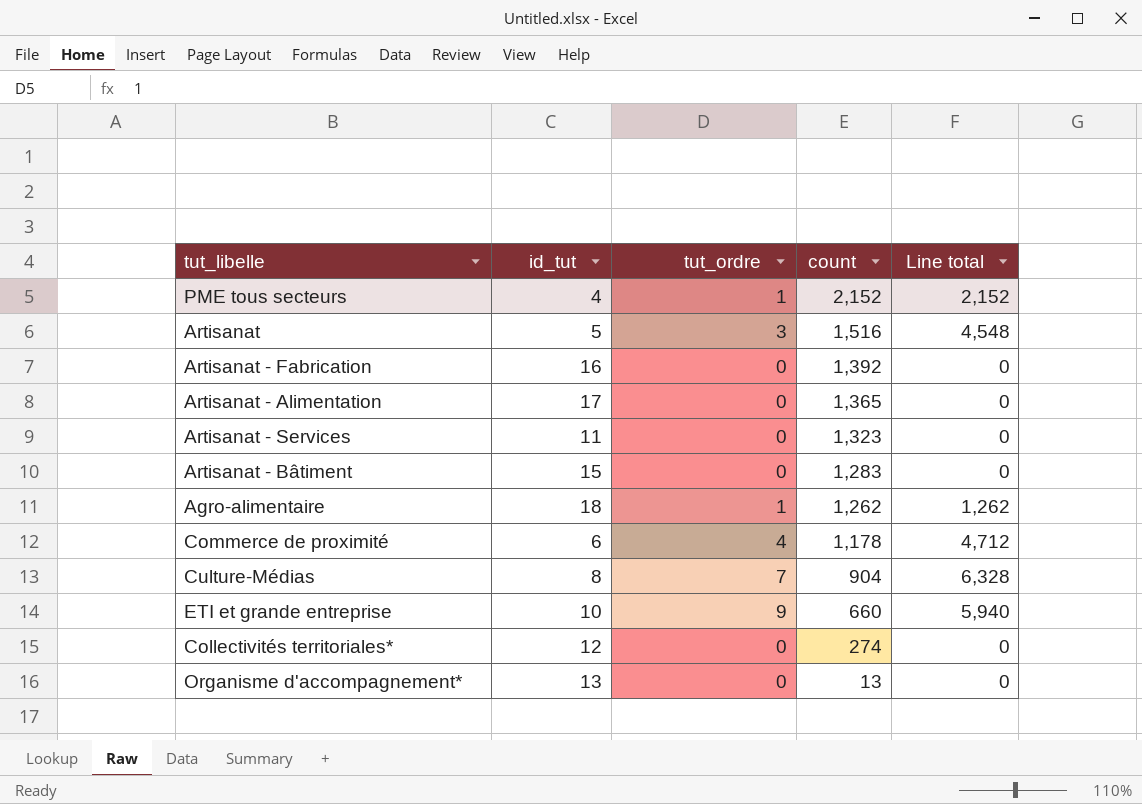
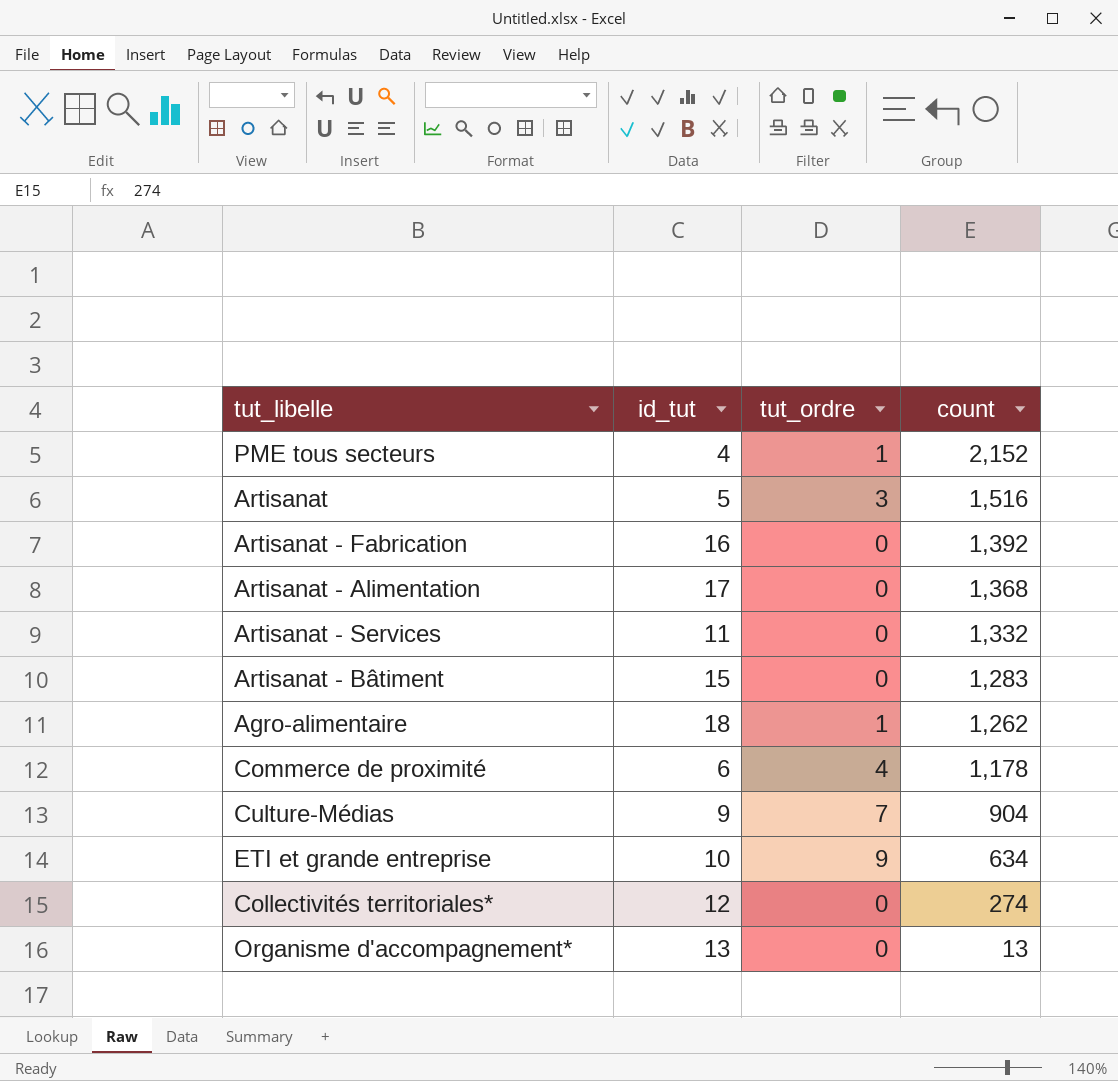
column Line total | formula: [tut_ordre] * [count] -> none
Artisanat - Alimentation | count: 1,365 -> 1,368
Artisanat - Services | count: 1,323 -> 1,332
Culture-Médias | id_tut: 8 -> 9
ETI et grande entreprise | count: 660 -> 634

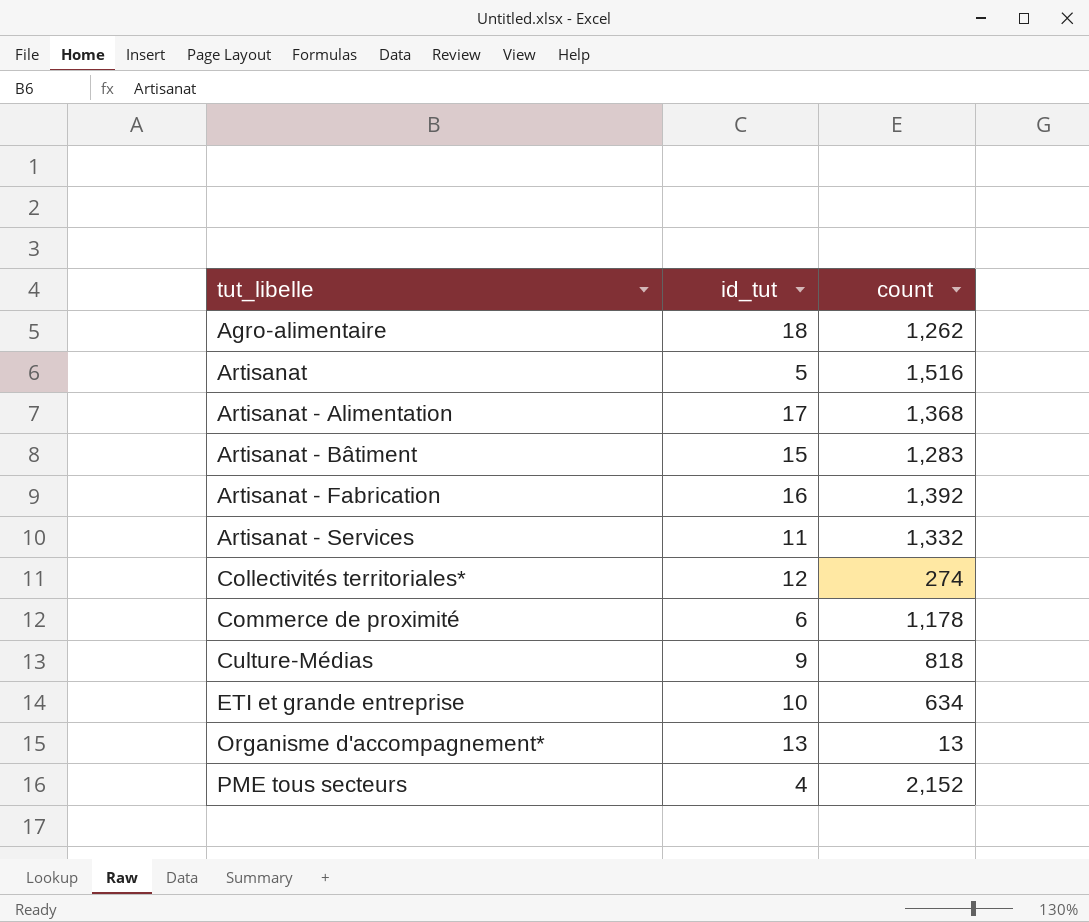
row order: count descending -> tut_libelle ascending
column tut_ordre | position: 3 -> none
Culture-Médias | count: 904 -> 818

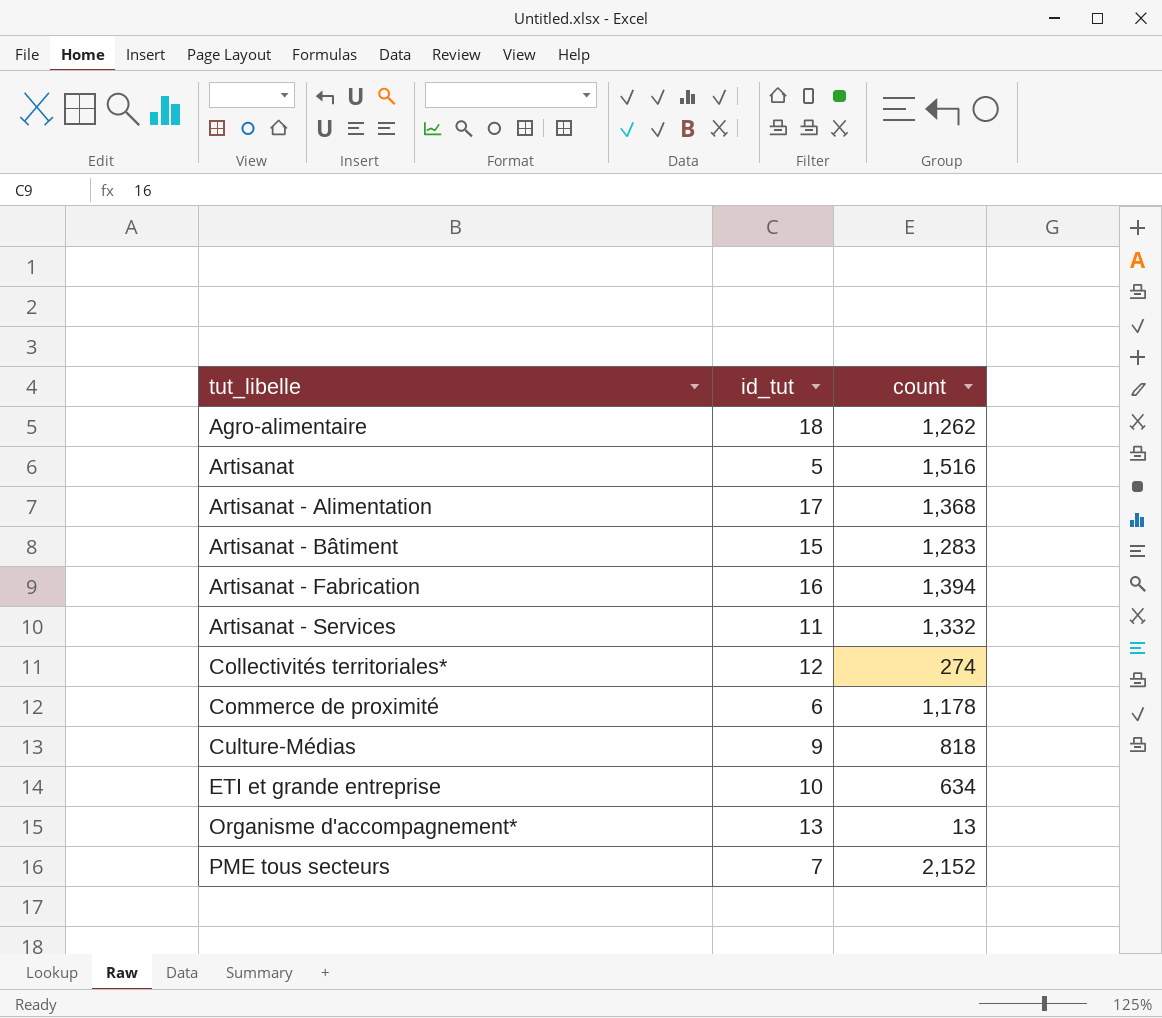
Artisanat - Fabrication | count: 1,392 -> 1,394
PME tous secteurs | id_tut: 4 -> 7

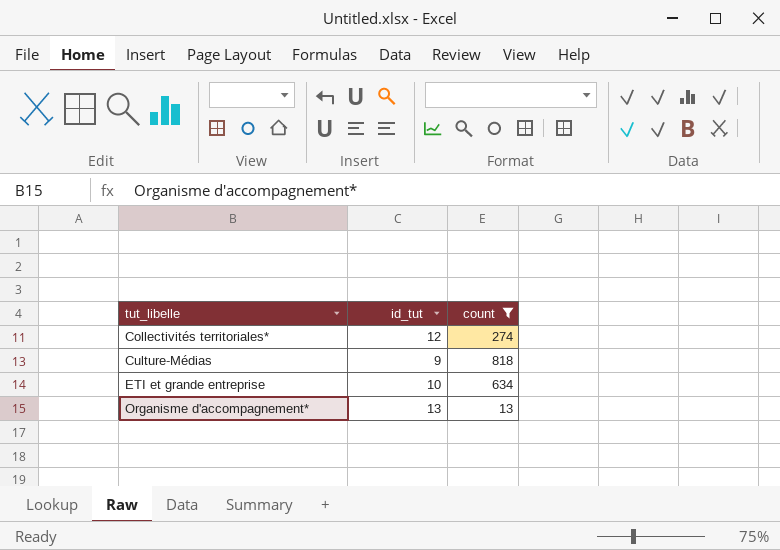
filter: none -> count <= 818

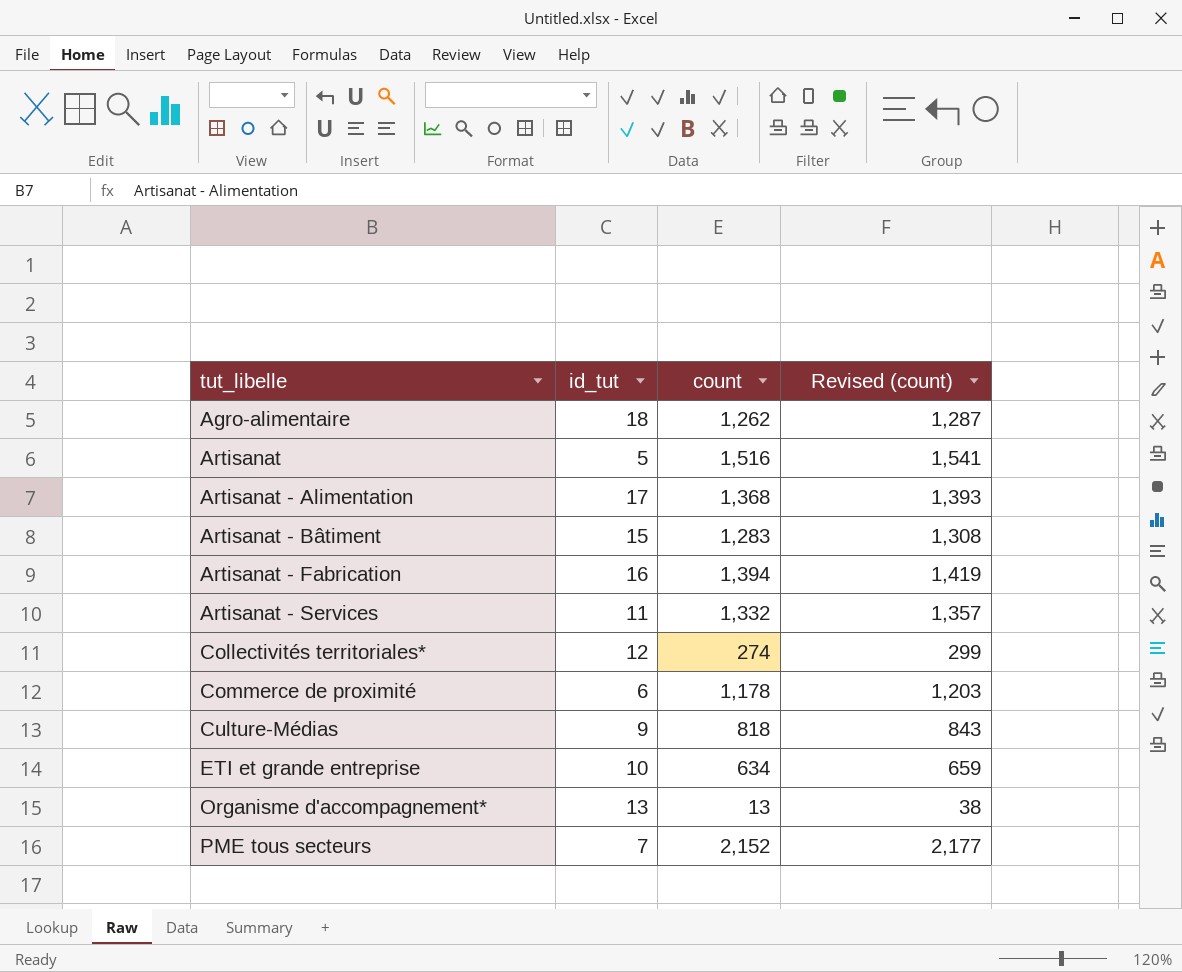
filter: count <= 818 -> none
column Revised (count) | formula: none -> [count] + 25

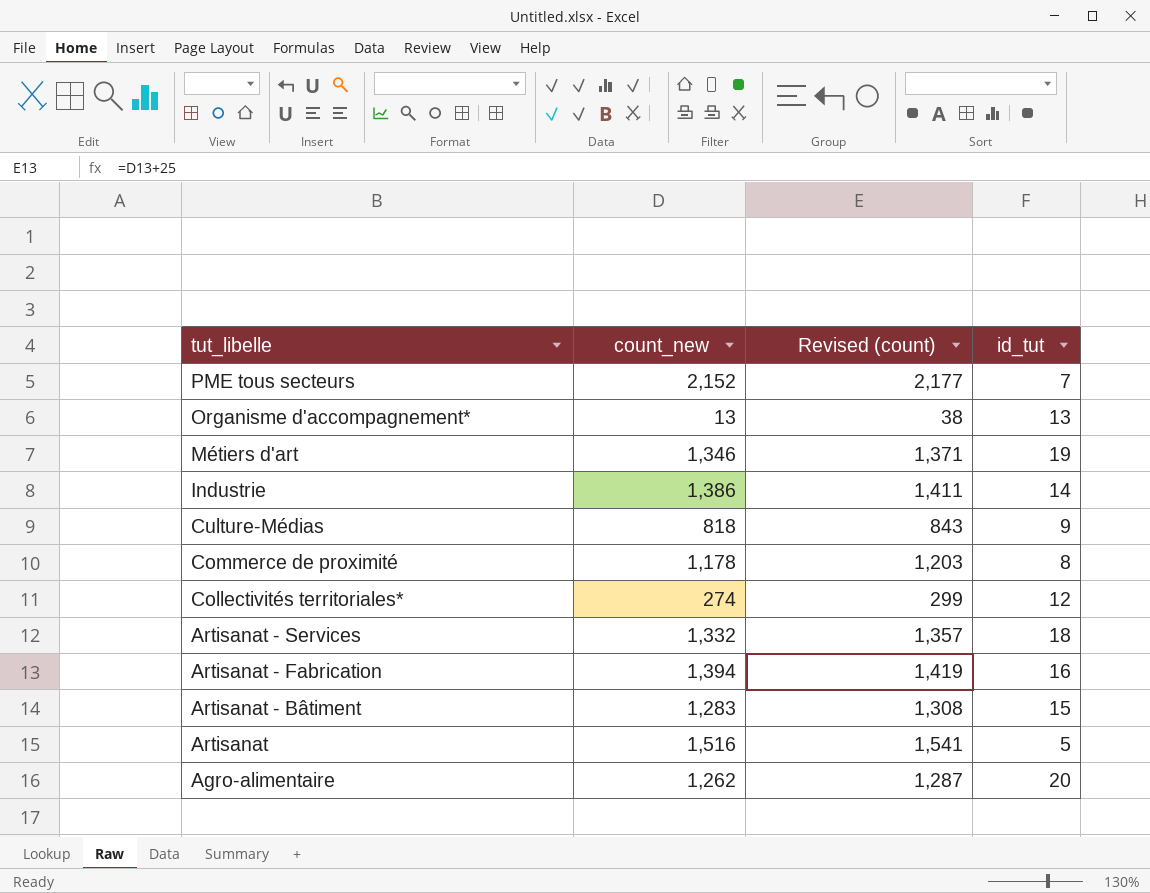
row order: tut_libelle ascending -> tut_libelle descending
column name: count -> count_new
column id_tut | position: 2 -> 4
row Artisanat - Alimentation: 17 | 1,368 | 1,393 -> none
row ETI et grande entreprise: 10 | 634 | 659 -> none
row Métiers d'art: none -> 1,346 | 1,371 | 19
row Industrie: none -> 1,386 | 1,411 | 14
Commerce de proximité | id_tut: 6 -> 8
Artisanat - Services | id_tut: 11 -> 18
Agro-alimentaire | id_tut: 18 -> 20

